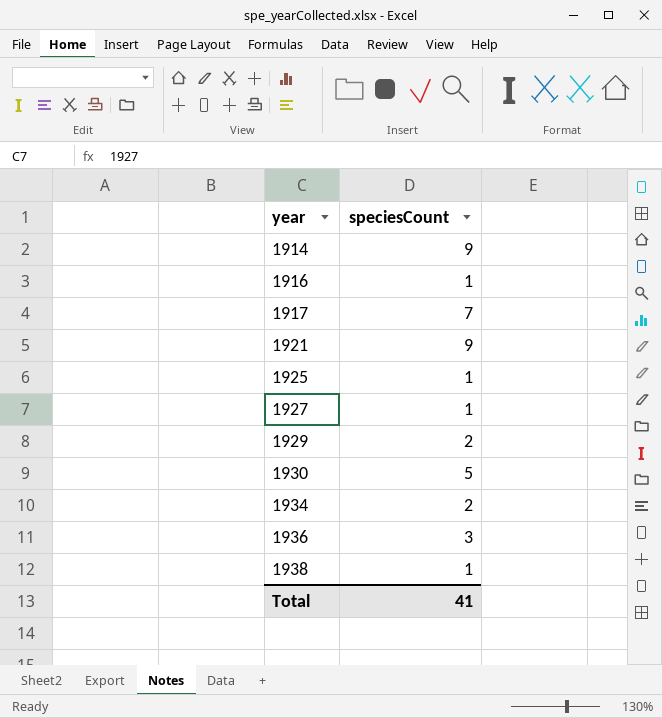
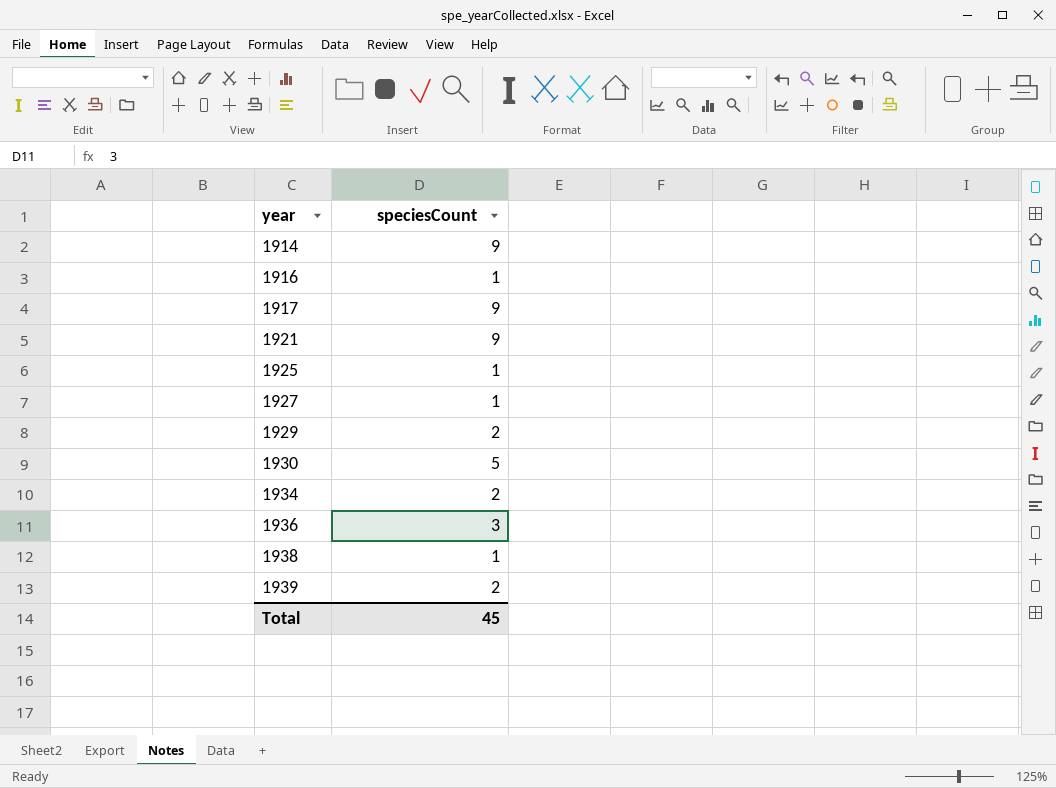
1917 | speciesCount: 7 -> 9
row 1939: none -> 2
Total | speciesCount: 41 -> 45

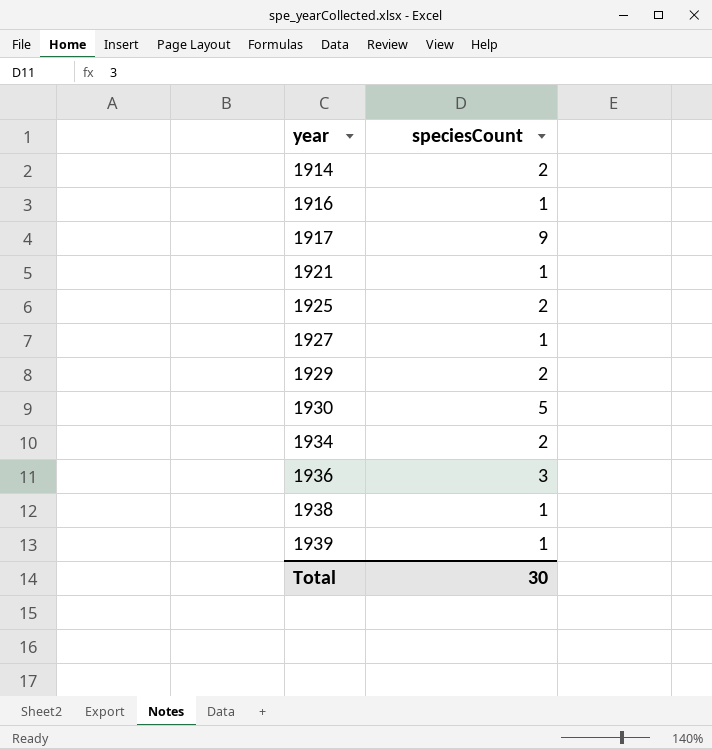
1914 | speciesCount: 9 -> 2
1921 | speciesCount: 9 -> 1
1925 | speciesCount: 1 -> 2
1939 | speciesCount: 2 -> 1
Total | speciesCount: 45 -> 30

